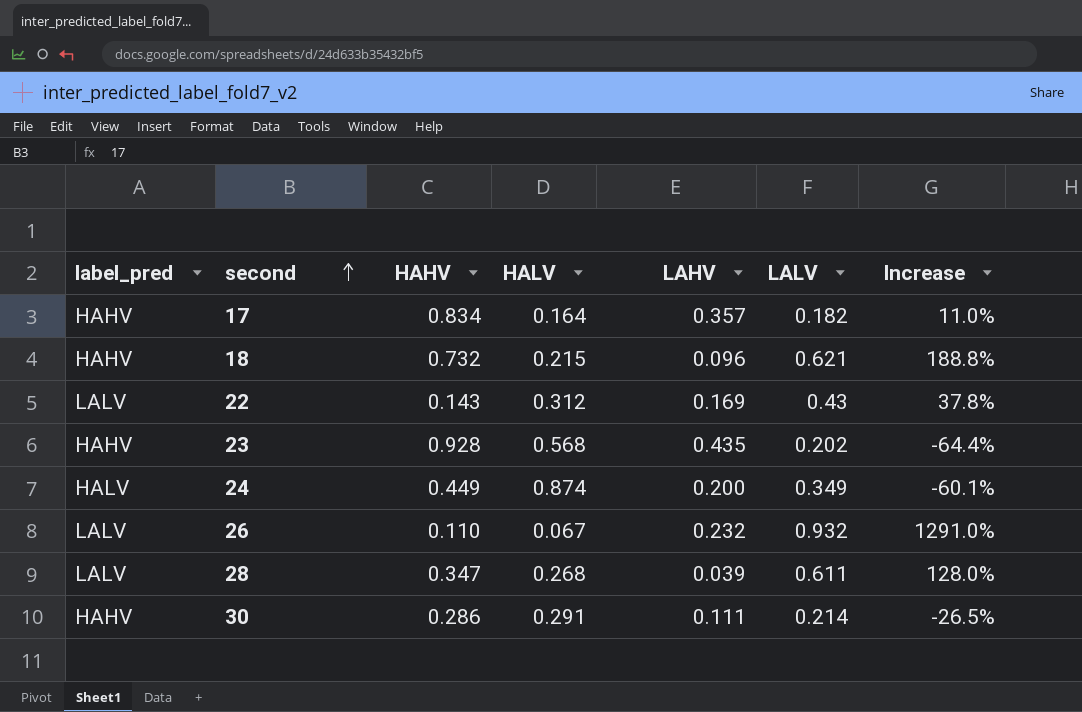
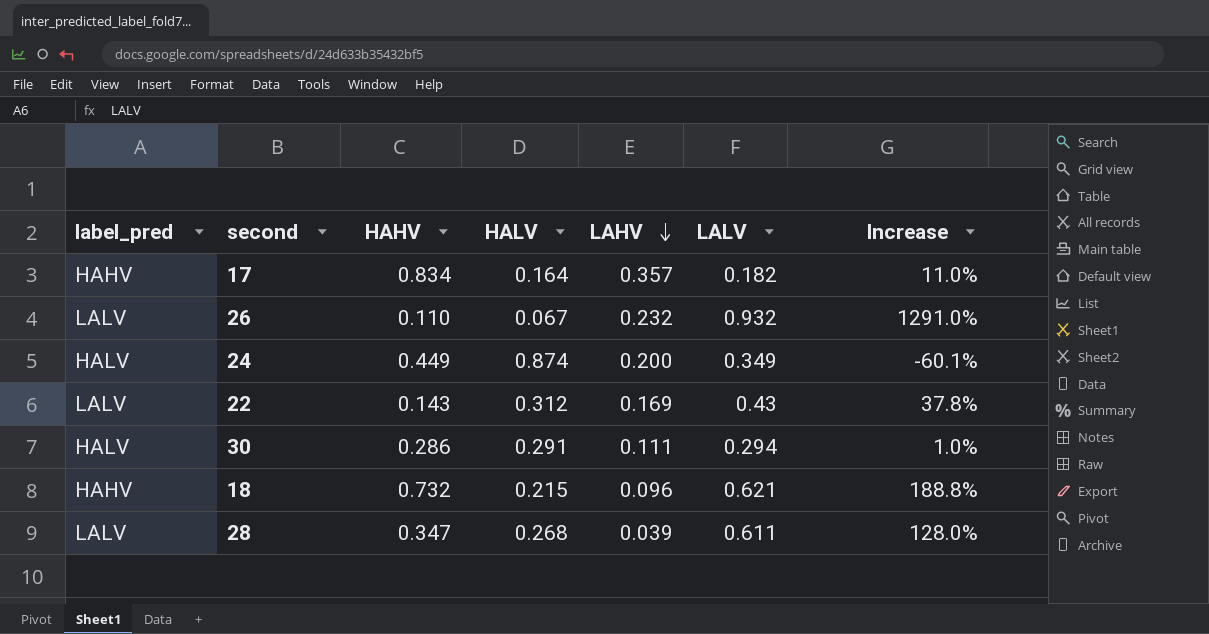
row order: second ascending -> LAHV descending
row 23: HAHV | 0.928 | 0.568 | 0.435 | 0.202 | -64.4% -> none
30 | label_pred: HAHV -> HALV
30 | LALV: 0.214 -> 0.294
30 | Increase: -26.5% -> 1.0%

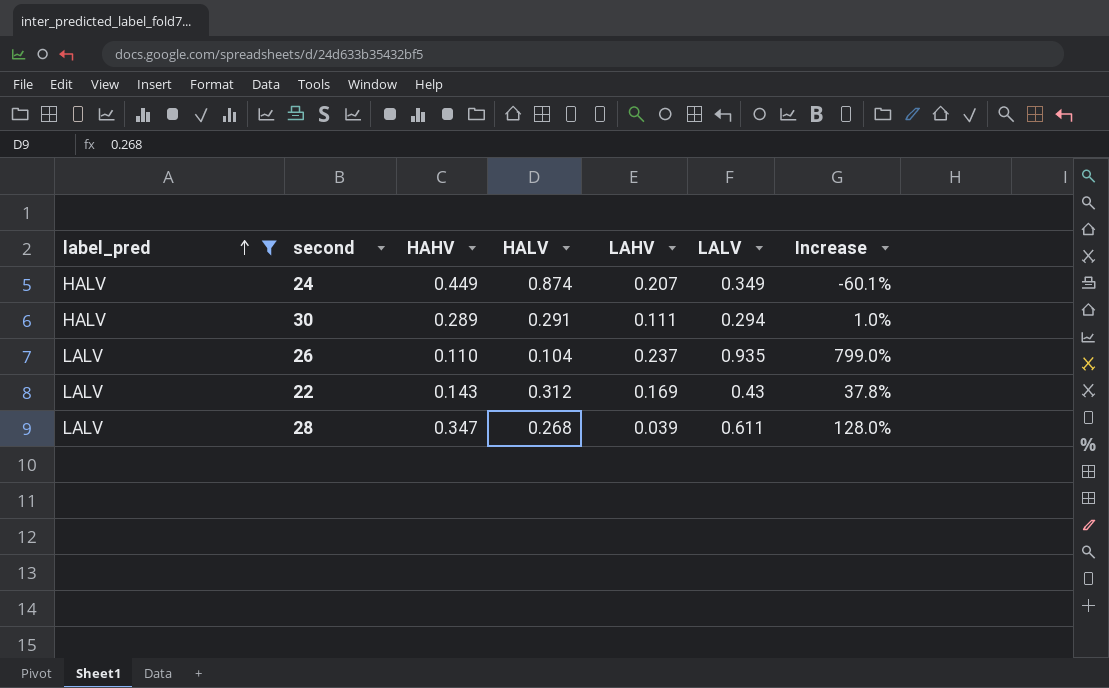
filter: none -> label_pred != HAHV
row order: LAHV descending -> label_pred ascending
24 | LAHV: 0.200 -> 0.207
30 | HAHV: 0.286 -> 0.289
26 | HALV: 0.067 -> 0.104
26 | LAHV: 0.232 -> 0.237
26 | LALV: 0.932 -> 0.935
26 | Increase: 1291.0% -> 799.0%

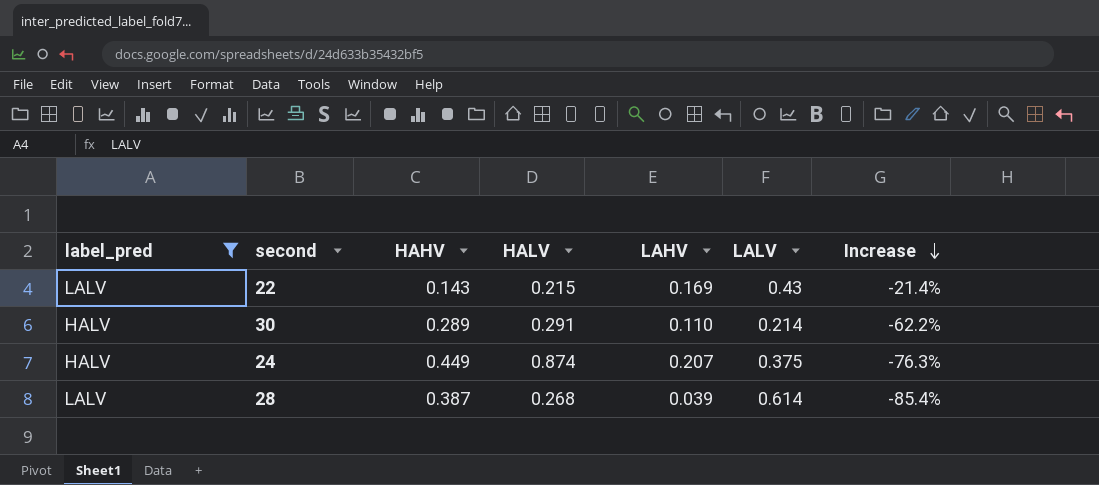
row order: label_pred ascending -> Increase descending
column Increase | formula: ([LALV] - [HALV]) / [HALV] -> ([LAHV] - [HALV]) / [HALV]
row 26: LALV | 0.110 | 0.104 | 0.237 | 0.935 | 799.0% -> none
22 | HALV: 0.312 -> 0.215
30 | LAHV: 0.111 -> 0.110
30 | LALV: 0.294 -> 0.214
24 | LALV: 0.349 -> 0.375
28 | HAHV: 0.347 -> 0.387
28 | LALV: 0.611 -> 0.614

